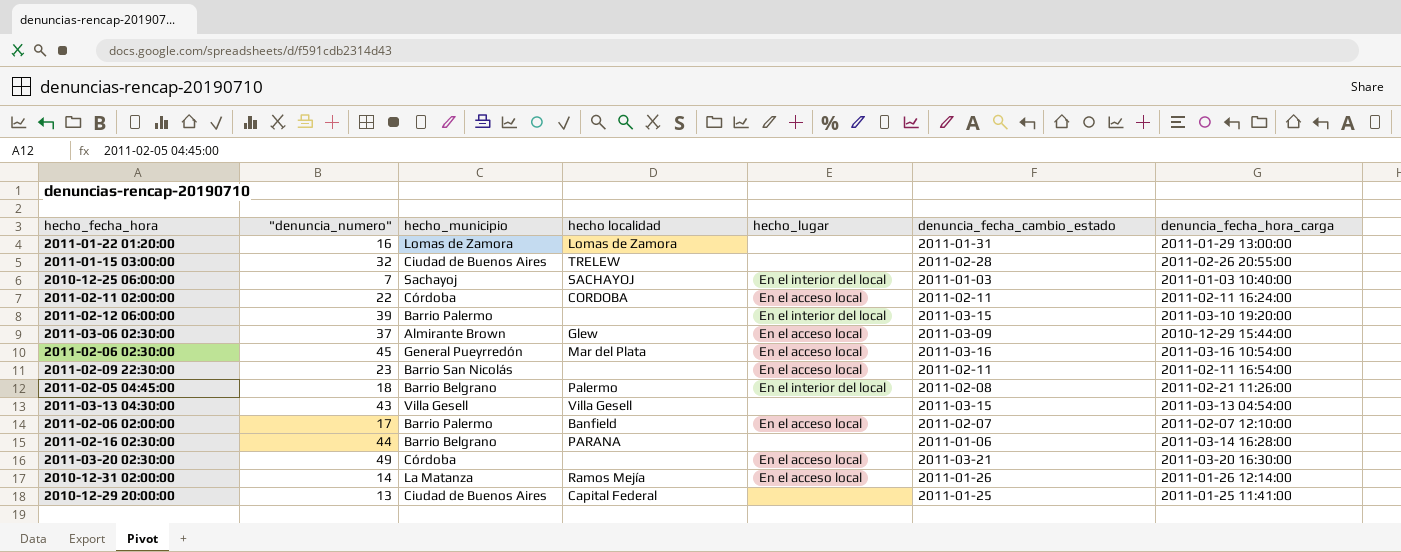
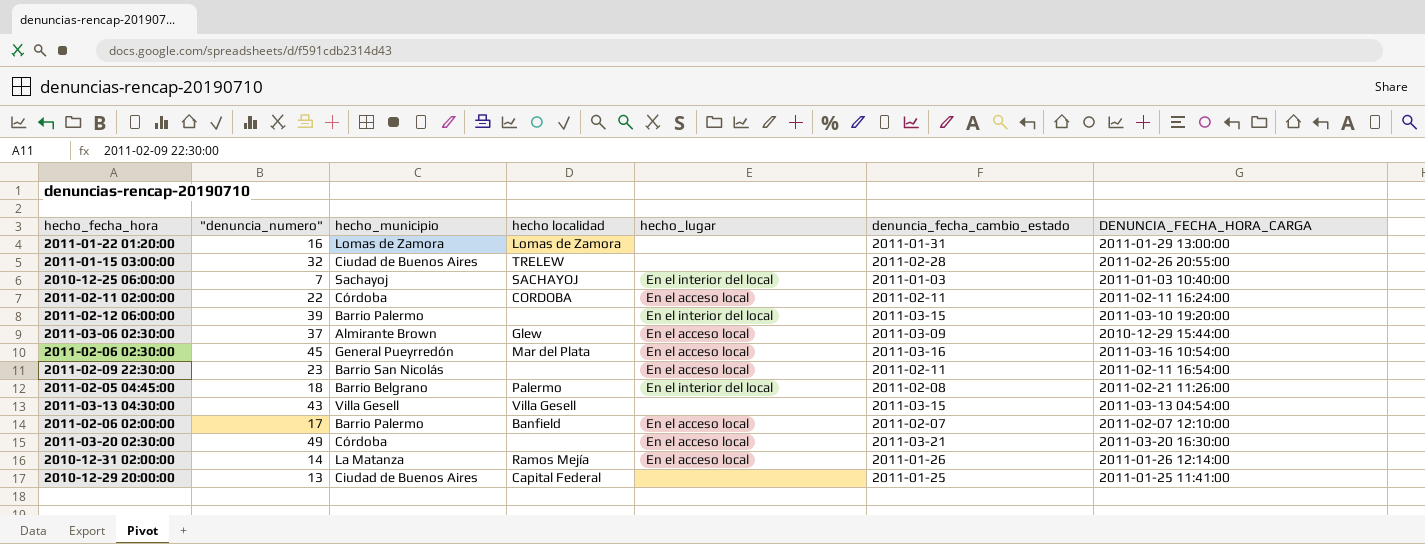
column name: denuncia_fecha_hora_carga -> DENUNCIA_FECHA_HORA_CARGA
row 2011-02-16 02:30:00: 44 | Barrio Belgrano | PARANA | none | 2011-01-06 | 2011-03-14 16:28:00 -> none

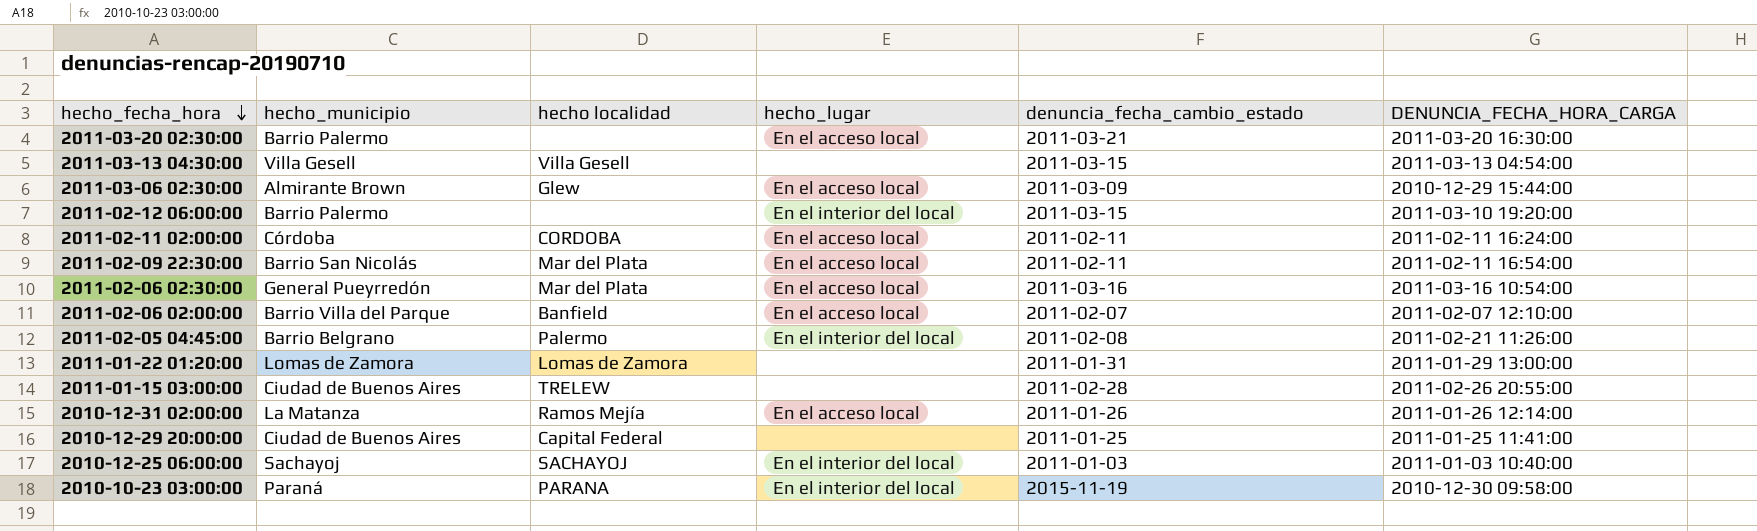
row order: none -> hecho_fecha_hora descending
column "denuncia_numero" | position: 2 -> none
2011-03-20 02:30:00 | hecho_municipio: Córdoba -> Barrio Palermo
2011-02-09 22:30:00 | hecho localidad: none -> Mar del Plata
2011-02-06 02:00:00 | hecho_municipio: Barrio Palermo -> Barrio Villa del Parque
row 2010-10-23 03:00:00: none -> Paraná | PARANA | En el interior del local | 2015-11-19 | 2010-12-30 09:58:00

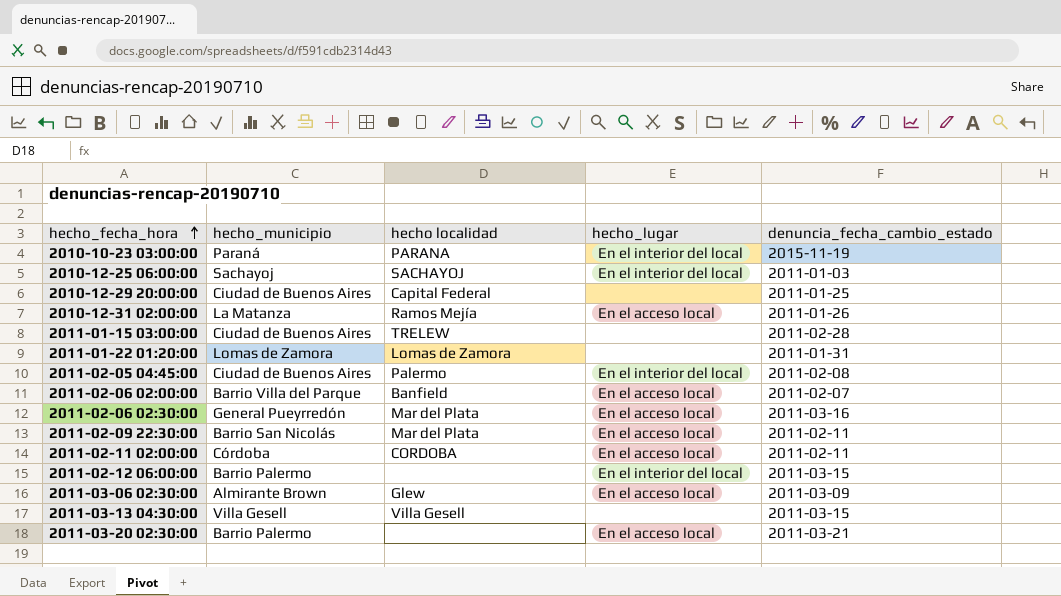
row order: hecho_fecha_hora descending -> hecho_fecha_hora ascending
column DENUNCIA_FECHA_HORA_CARGA | position: 6 -> none
2011-02-05 04:45:00 | hecho_municipio: Barrio Belgrano -> Ciudad de Buenos Aires

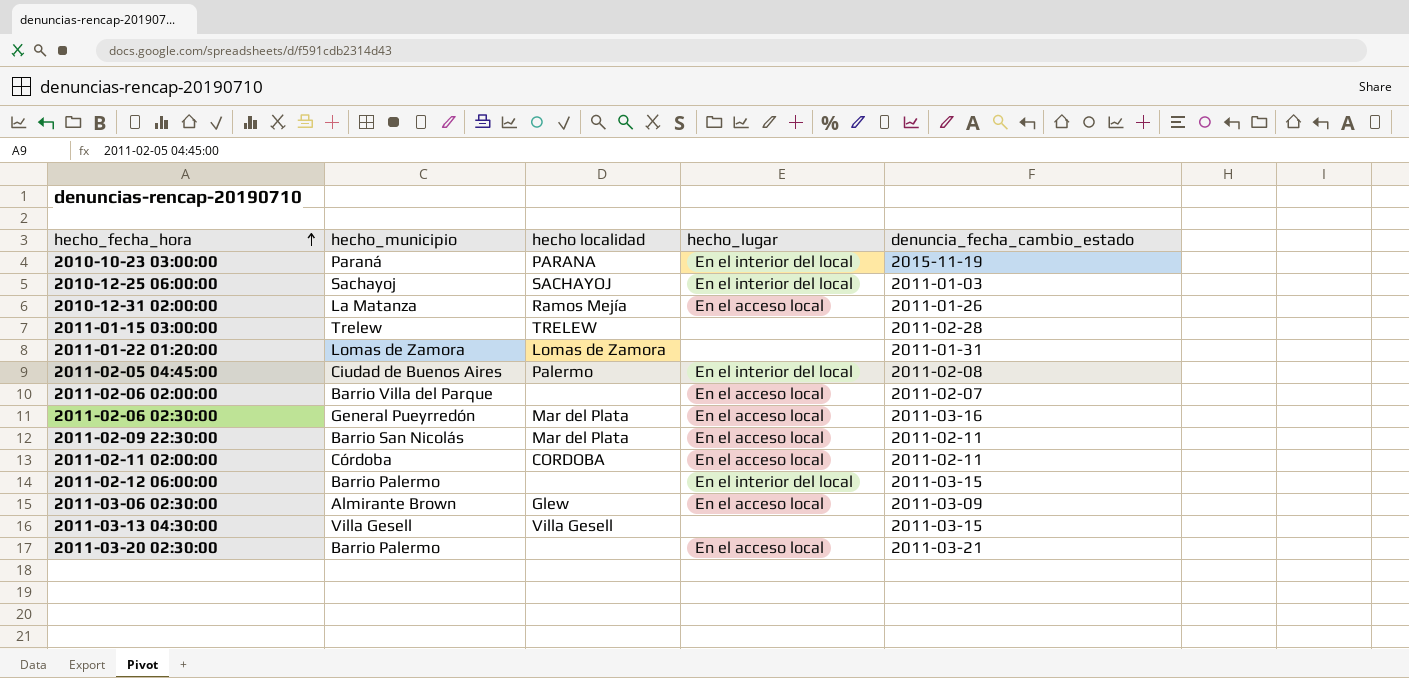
row 2010-12-29 20:00:00: Ciudad de Buenos Aires | Capital Federal | none | 2011-01-25 -> none
2011-01-15 03:00:00 | hecho_municipio: Ciudad de Buenos Aires -> Trelew
2011-02-06 02:00:00 | hecho localidad: Banfield -> none

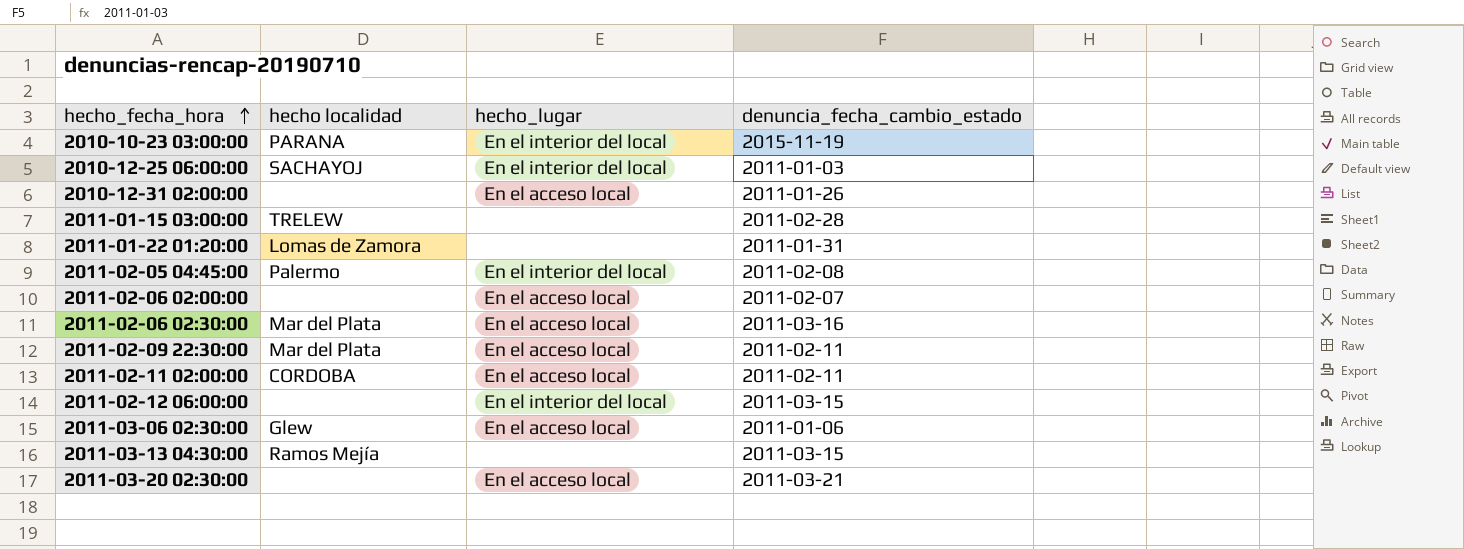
column hecho_municipio | position: 2 -> none
2010-12-31 02:00:00 | hecho localidad: Ramos Mejía -> none
2011-03-06 02:30:00 | denuncia_fecha_cambio_estado: 2011-03-09 -> 2011-01-06
2011-03-13 04:30:00 | hecho localidad: Villa Gesell -> Ramos Mejía

